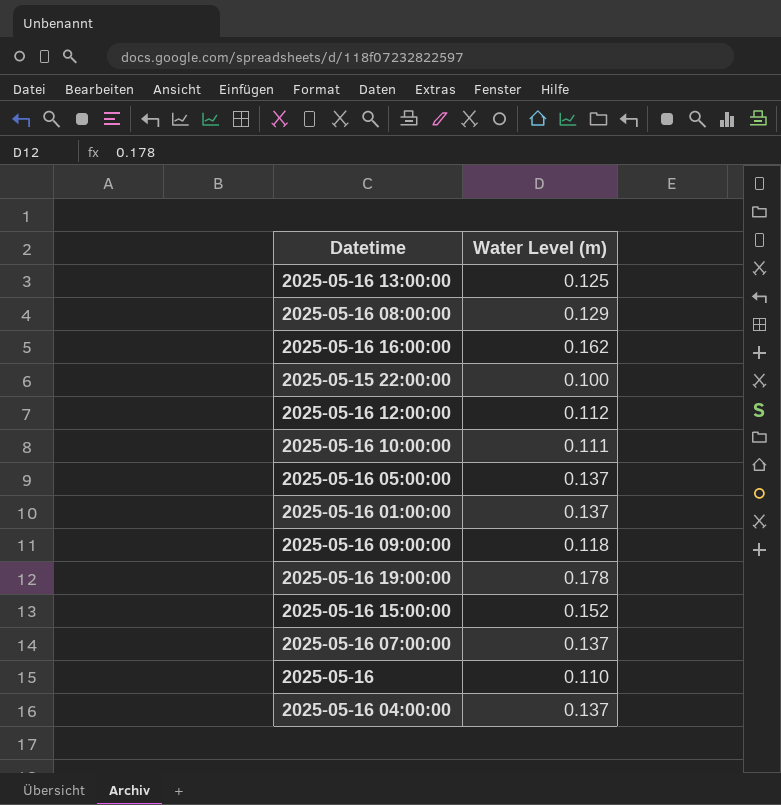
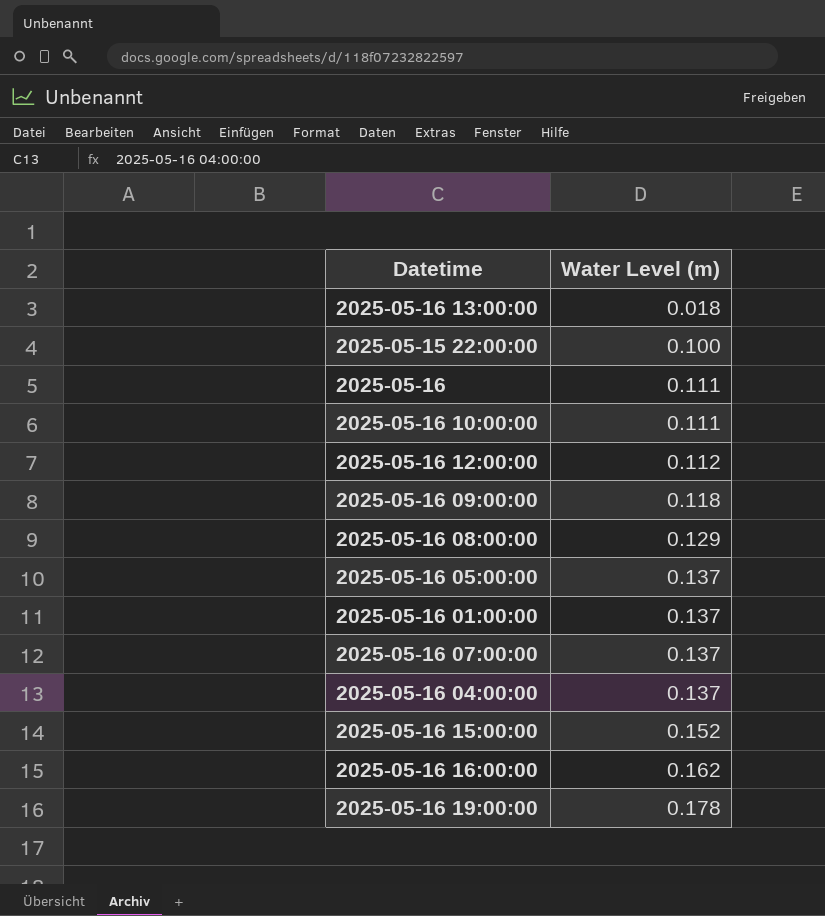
row order: none -> Water Level (m) ascending
2025-05-16 13:00:00 | Water Level (m): 0.125 -> 0.018
2025-05-16 | Water Level (m): 0.110 -> 0.111

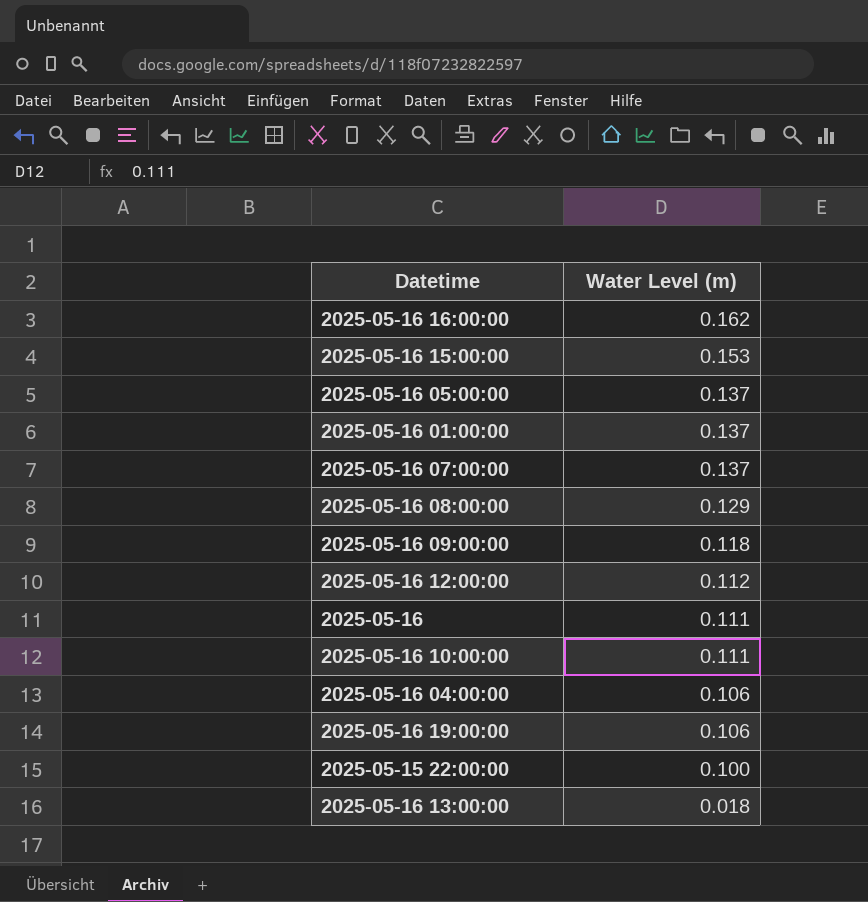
row order: Water Level (m) ascending -> Water Level (m) descending
2025-05-16 15:00:00 | Water Level (m): 0.152 -> 0.153
2025-05-16 04:00:00 | Water Level (m): 0.137 -> 0.106
2025-05-16 19:00:00 | Water Level (m): 0.178 -> 0.106

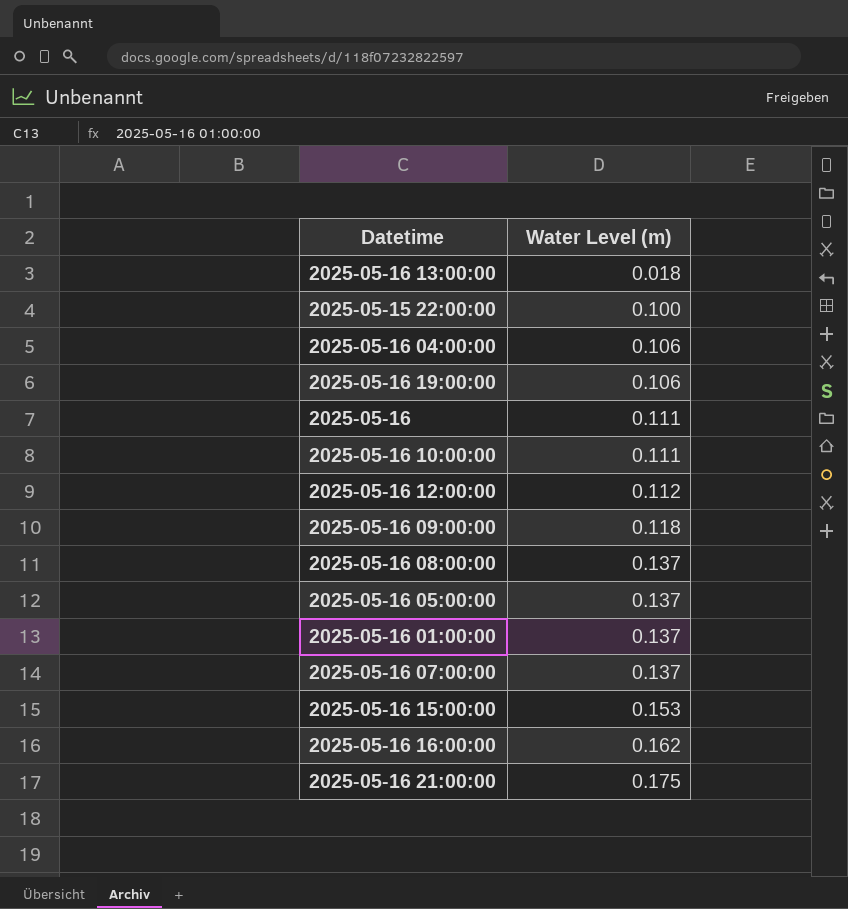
row order: Water Level (m) descending -> Water Level (m) ascending
2025-05-16 08:00:00 | Water Level (m): 0.129 -> 0.137
row 2025-05-16 21:00:00: none -> 0.175

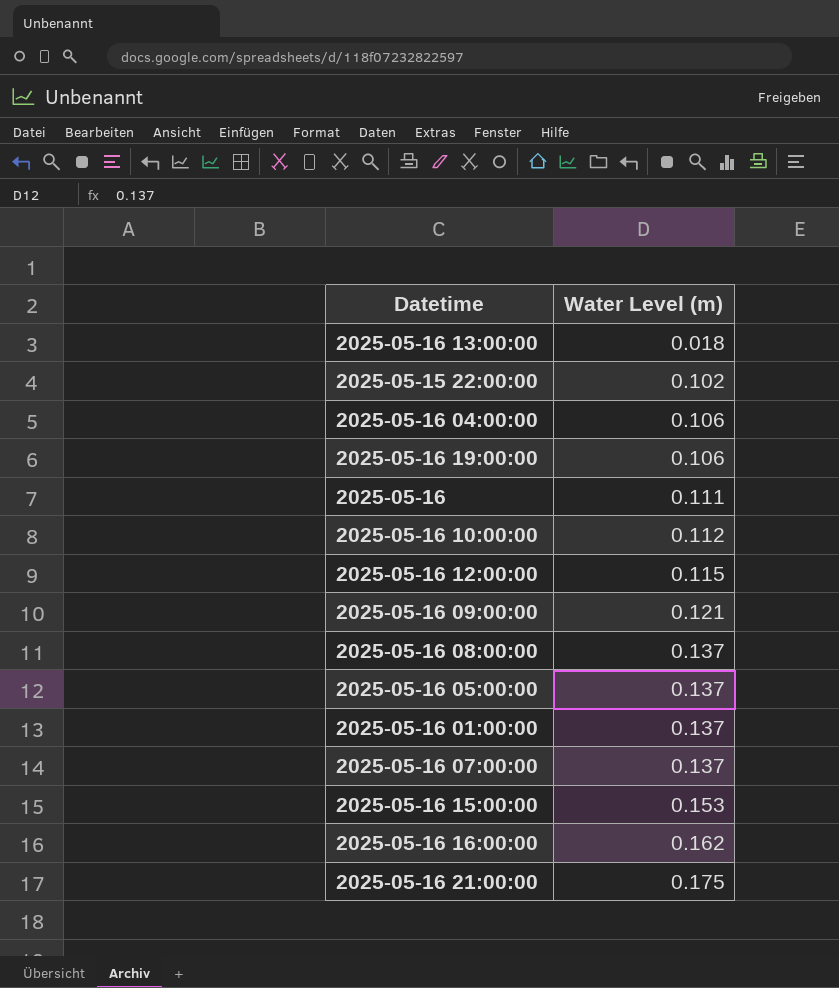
2025-05-15 22:00:00 | Water Level (m): 0.100 -> 0.102
2025-05-16 10:00:00 | Water Level (m): 0.111 -> 0.112
2025-05-16 12:00:00 | Water Level (m): 0.112 -> 0.115
2025-05-16 09:00:00 | Water Level (m): 0.118 -> 0.121

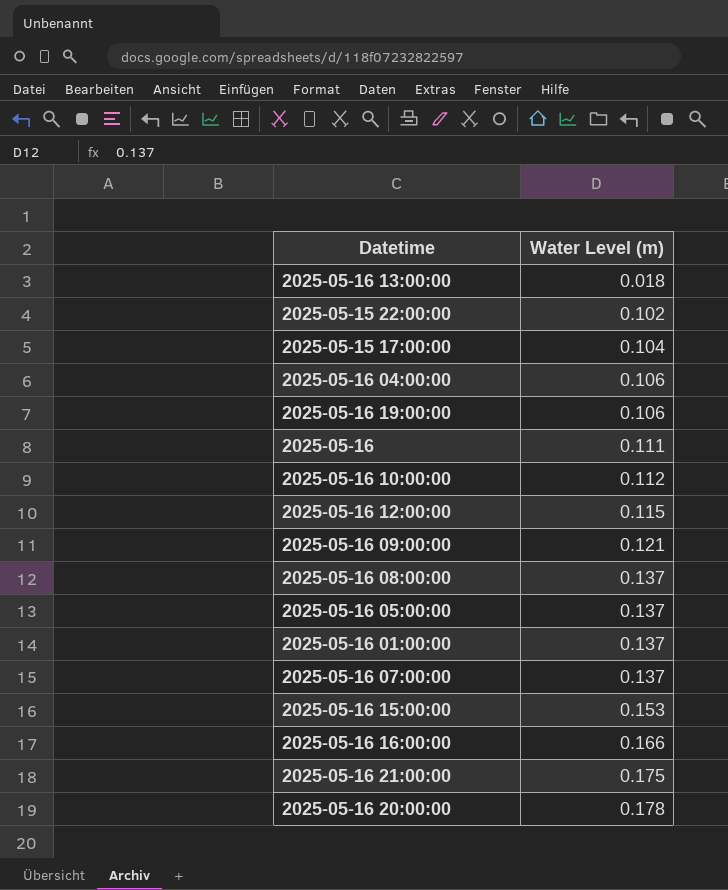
row 2025-05-15 17:00:00: none -> 0.104
2025-05-16 16:00:00 | Water Level (m): 0.162 -> 0.166
row 2025-05-16 20:00:00: none -> 0.178

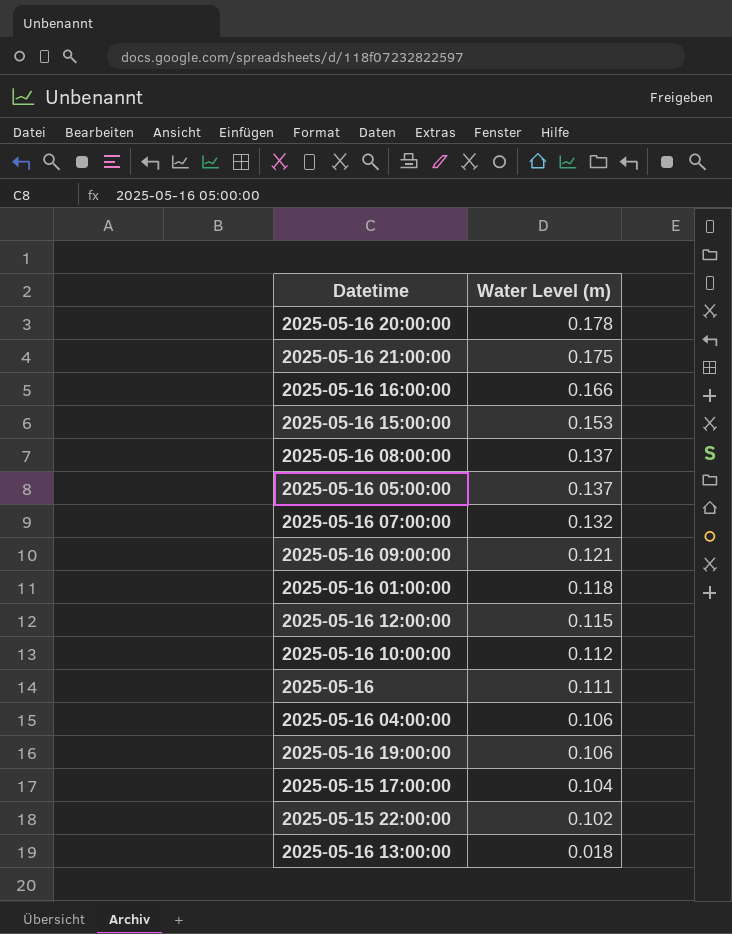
row order: Water Level (m) ascending -> Water Level (m) descending
2025-05-16 07:00:00 | Water Level (m): 0.137 -> 0.132
2025-05-16 01:00:00 | Water Level (m): 0.137 -> 0.118

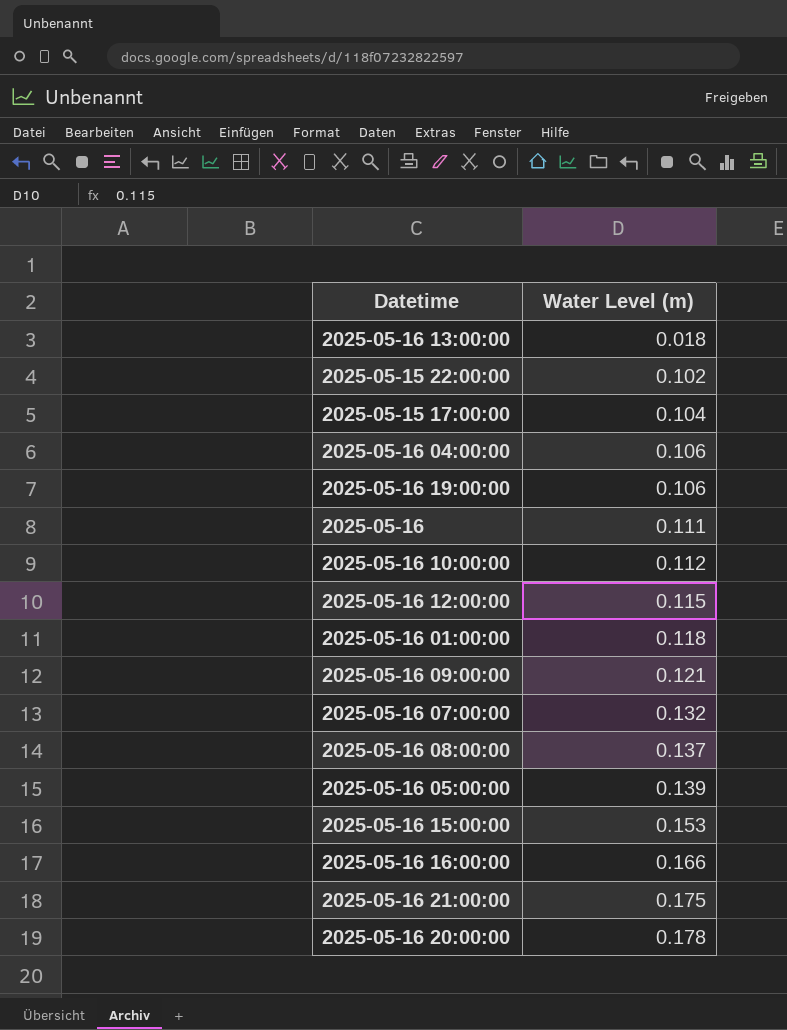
row order: Water Level (m) descending -> Water Level (m) ascending
2025-05-16 05:00:00 | Water Level (m): 0.137 -> 0.139

